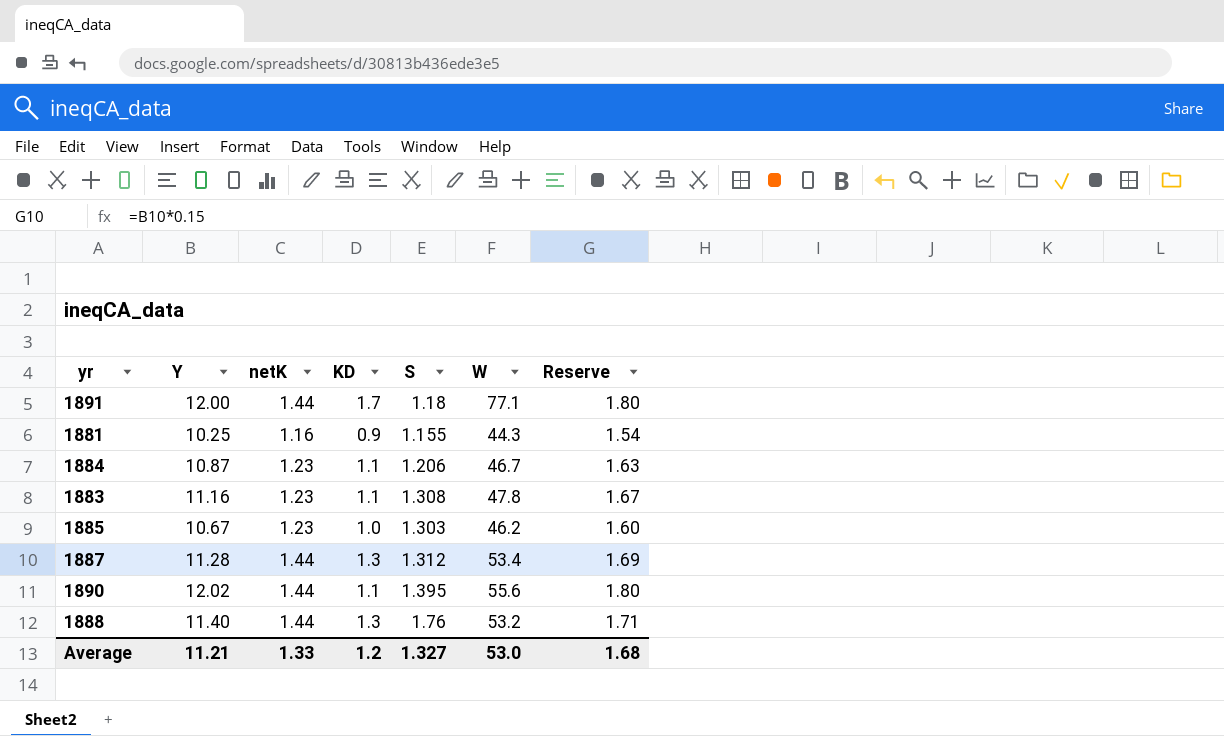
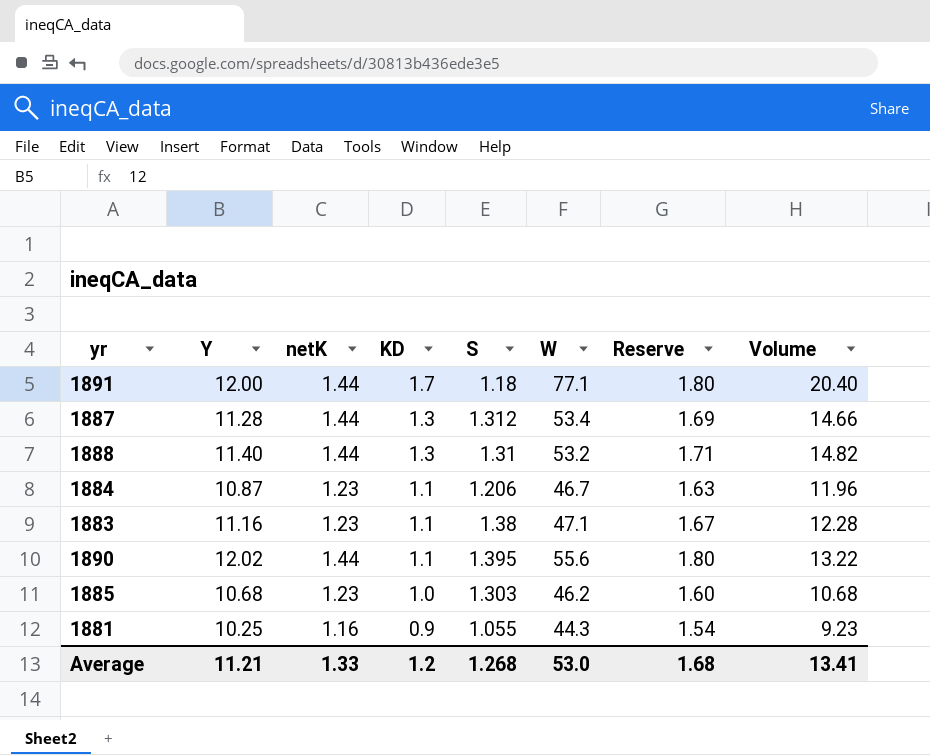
row order: none -> KD descending
column Volume | formula: none -> [Y] * [KD]
1888 | S: 1.76 -> 1.31
1883 | S: 1.308 -> 1.38
1883 | W: 47.8 -> 47.1
1885 | Y: 10.67 -> 10.68
1881 | S: 1.155 -> 1.055
Average | S: 1.327 -> 1.268

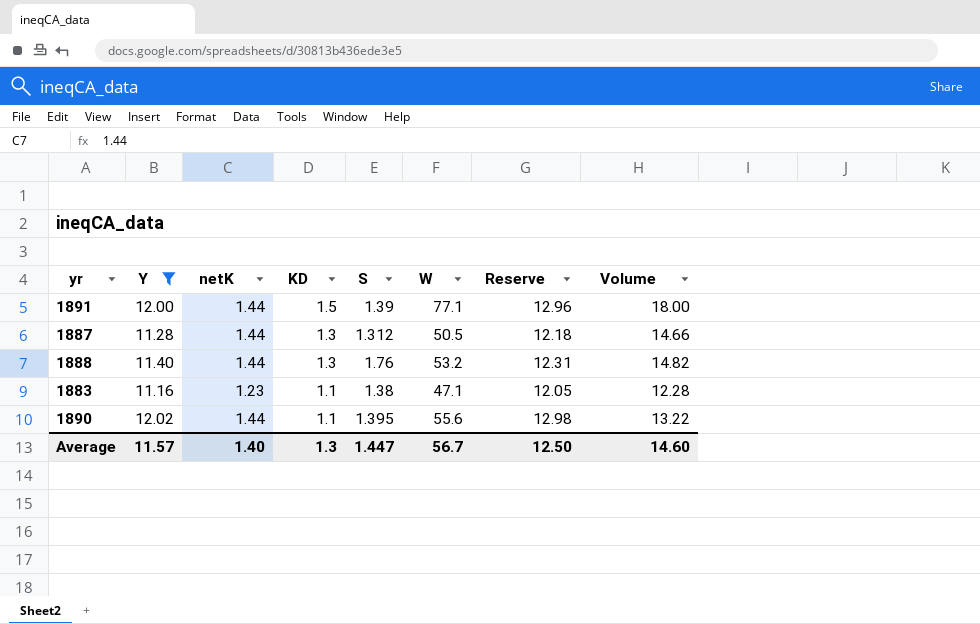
filter: none -> Y >= 11.16
column Reserve | formula: [Y] * 0.15 -> [Y] * 1.08
1891 | KD: 1.7 -> 1.5
1891 | S: 1.18 -> 1.39
1891 | Volume: 20.40 -> 18.00
1887 | W: 53.4 -> 50.5
1888 | S: 1.31 -> 1.76
Average | Y: 11.21 -> 11.57
Average | netK: 1.33 -> 1.40
Average | KD: 1.2 -> 1.3
Average | S: 1.268 -> 1.447
Average | W: 53.0 -> 56.7
Average | Reserve: 1.68 -> 12.50
Average | Volume: 13.41 -> 14.60

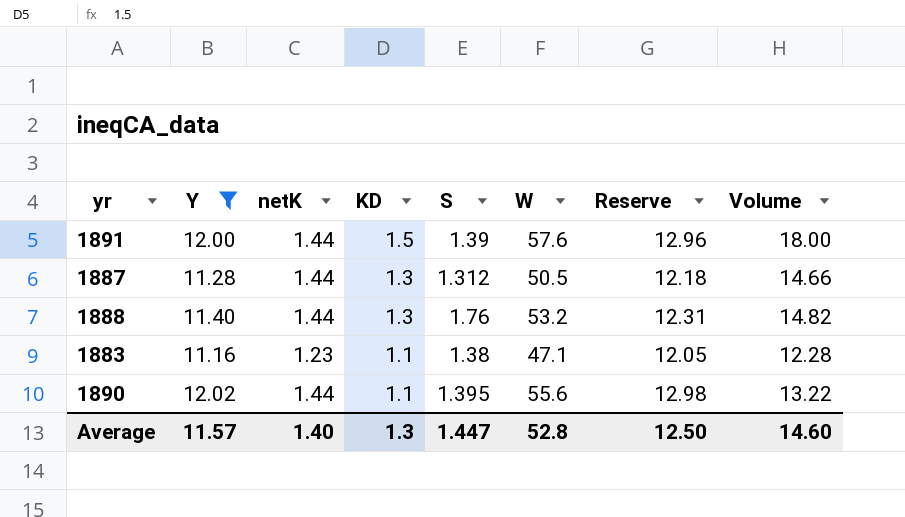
1891 | W: 77.1 -> 57.6
Average | W: 56.7 -> 52.8

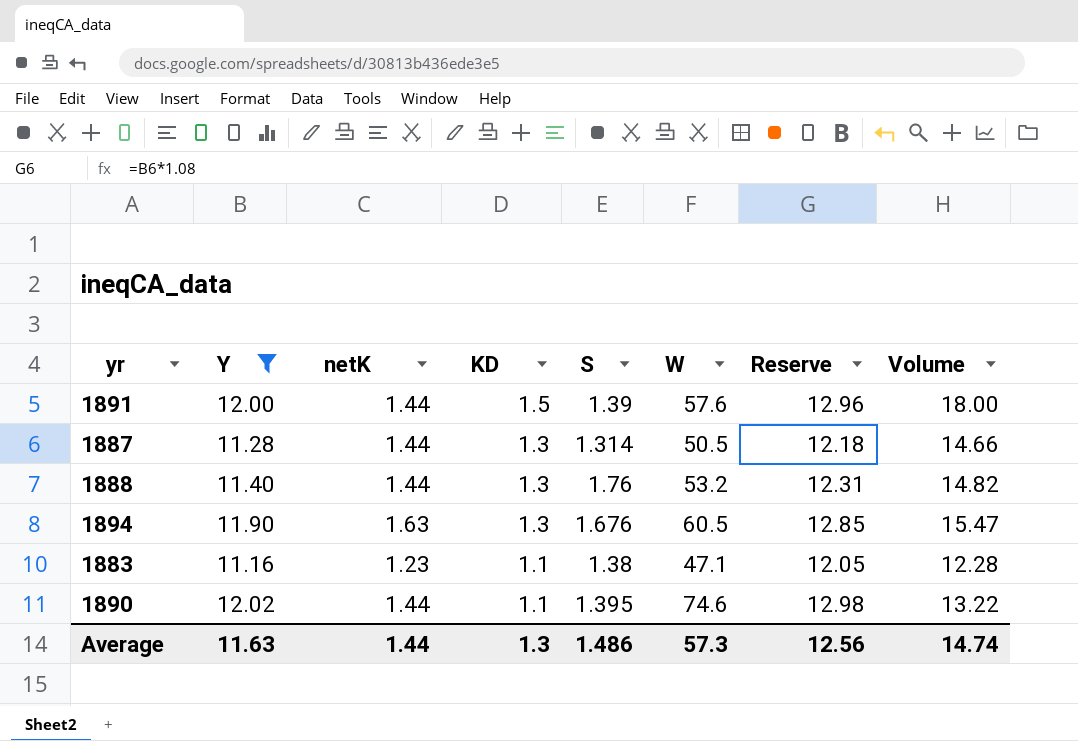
1887 | S: 1.312 -> 1.314
row 1894: none -> 11.90 | 1.63 | 1.3 | 1.676 | 60.5 | 12.85 | 15.47
1890 | W: 55.6 -> 74.6
Average | Y: 11.57 -> 11.63
Average | netK: 1.40 -> 1.44
Average | S: 1.447 -> 1.486
Average | W: 52.8 -> 57.3
Average | Reserve: 12.50 -> 12.56
Average | Volume: 14.60 -> 14.74

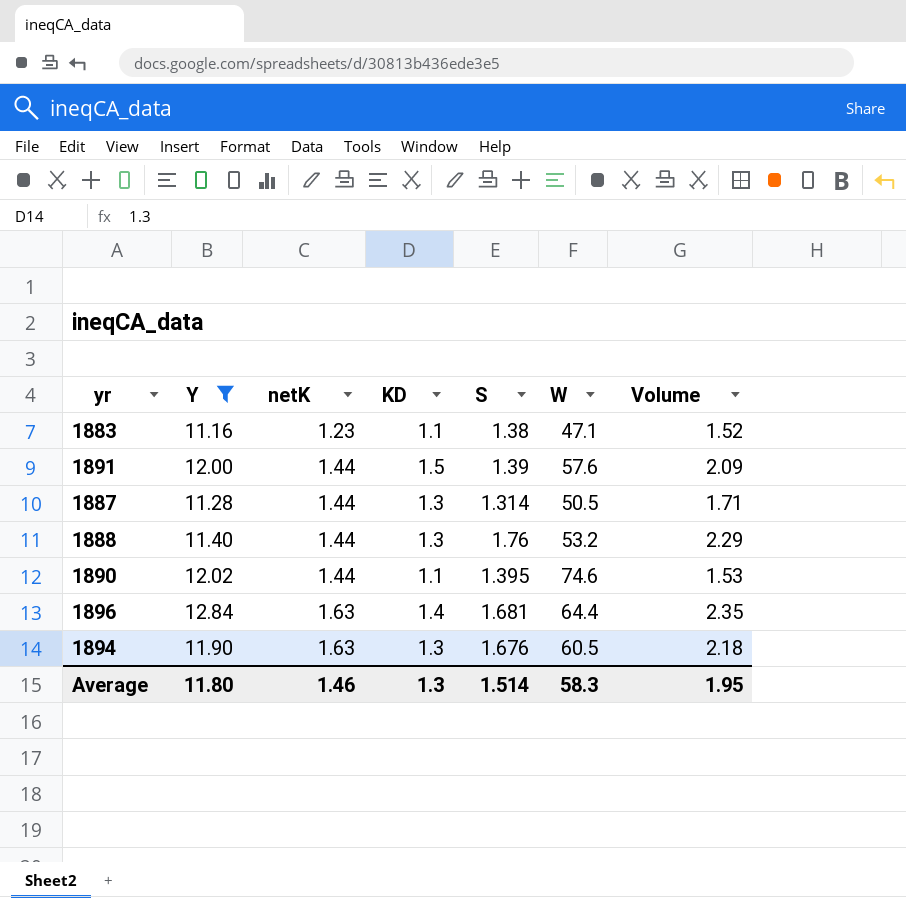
row order: KD descending -> netK ascending
column Reserve | formula: [Y] * 1.08 -> none
column Volume | formula: [Y] * [KD] -> [KD] * [S]
row 1896: none -> 12.84 | 1.63 | 1.4 | 1.681 | 64.4 | 2.35
Average | Y: 11.63 -> 11.80
Average | netK: 1.44 -> 1.46
Average | S: 1.486 -> 1.514
Average | W: 57.3 -> 58.3
Average | Volume: 14.74 -> 1.95

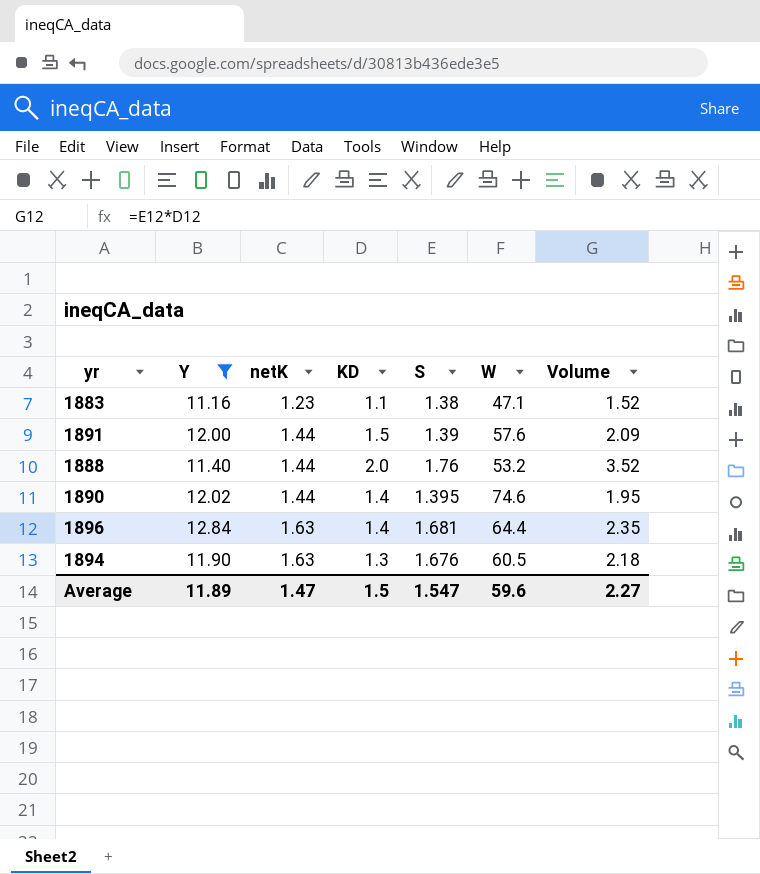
row 1887: 11.28 | 1.44 | 1.3 | 1.314 | 50.5 | 1.71 -> none
1888 | KD: 1.3 -> 2.0
1888 | Volume: 2.29 -> 3.52
1890 | KD: 1.1 -> 1.4
1890 | Volume: 1.53 -> 1.95
Average | Y: 11.80 -> 11.89
Average | netK: 1.46 -> 1.47
Average | KD: 1.3 -> 1.5
Average | S: 1.514 -> 1.547
Average | W: 58.3 -> 59.6
Average | Volume: 1.95 -> 2.27

